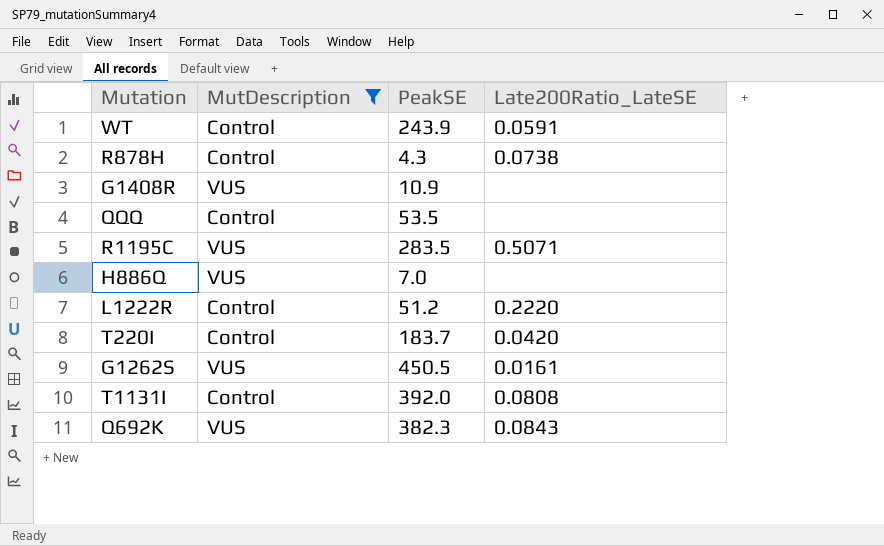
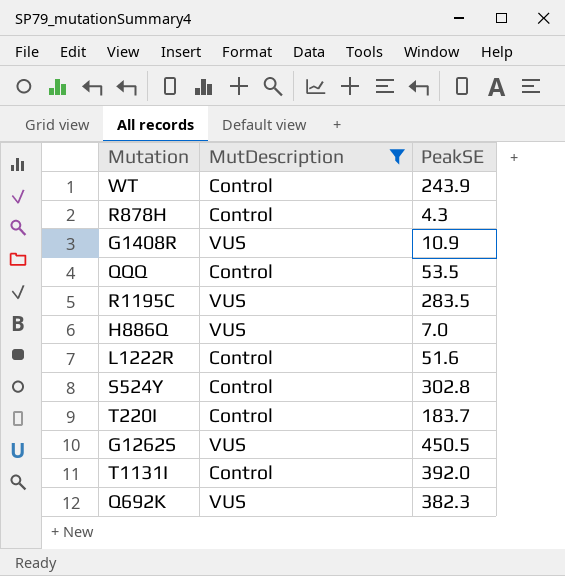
column Late200Ratio_LateSE | position: 4 -> none
L1222R | PeakSE: 51.2 -> 51.6
row S524Y: none -> Control | 302.8

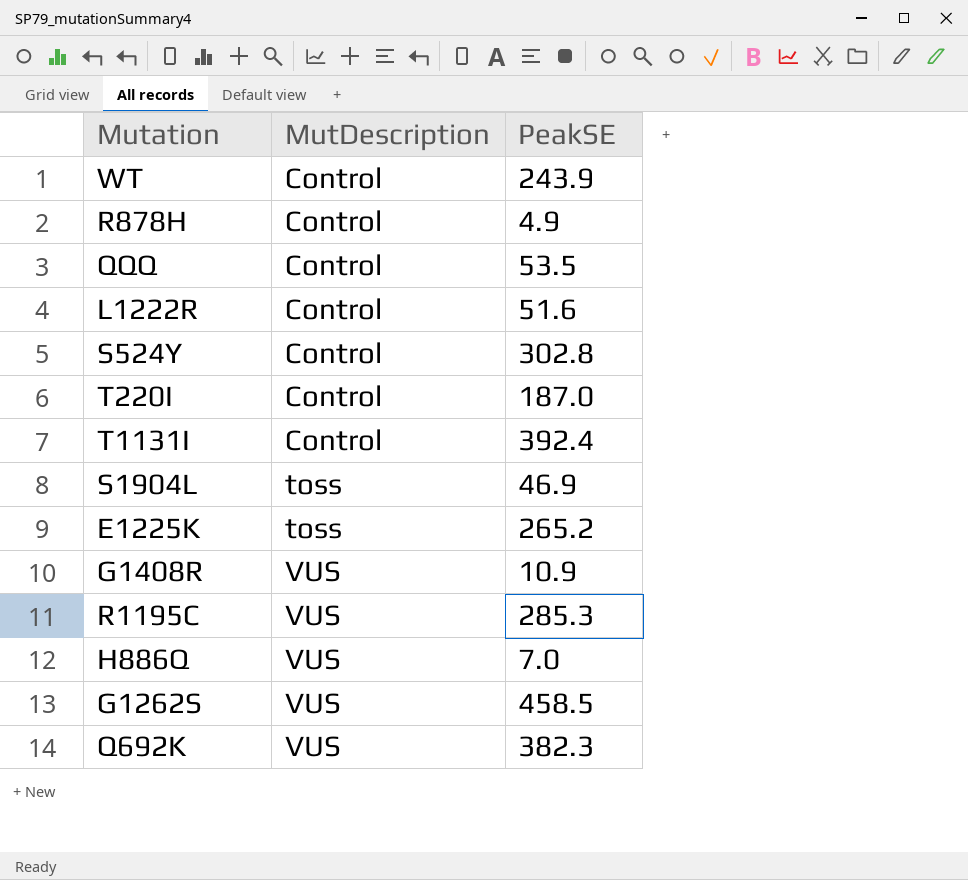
filter: MutDescription != toss -> none
row order: none -> MutDescription ascending
R878H | PeakSE: 4.3 -> 4.9
T220I | PeakSE: 183.7 -> 187.0
T1131I | PeakSE: 392.0 -> 392.4
R1195C | PeakSE: 283.5 -> 285.3
G1262S | PeakSE: 450.5 -> 458.5

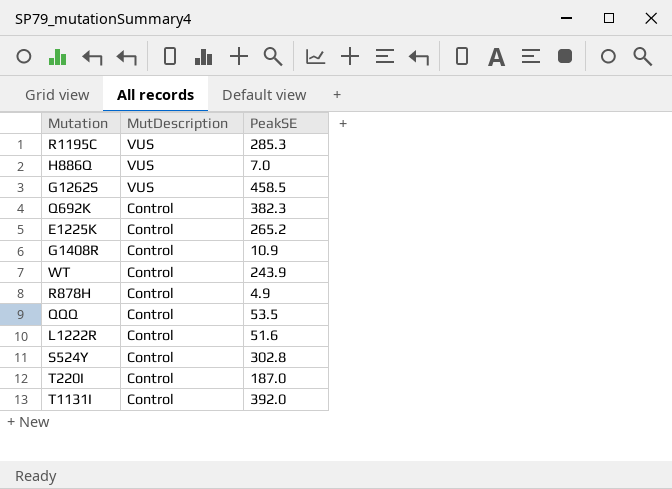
row order: MutDescription ascending -> MutDescription descending
row S1904L: toss | 46.9 -> none
Q692K | MutDescription: VUS -> Control
E1225K | MutDescription: toss -> Control
G1408R | MutDescription: VUS -> Control
T1131I | PeakSE: 392.4 -> 392.0

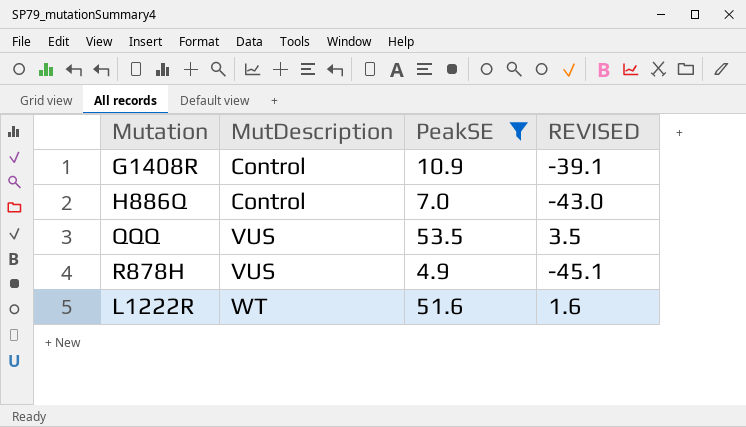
filter: none -> PeakSE <= 53.5
row order: MutDescription descending -> MutDescription ascending
column REVISED | formula: none -> [PeakSE] - 50
H886Q | MutDescription: VUS -> Control
QQQ | MutDescription: Control -> VUS
R878H | MutDescription: Control -> VUS
L1222R | MutDescription: Control -> WT

